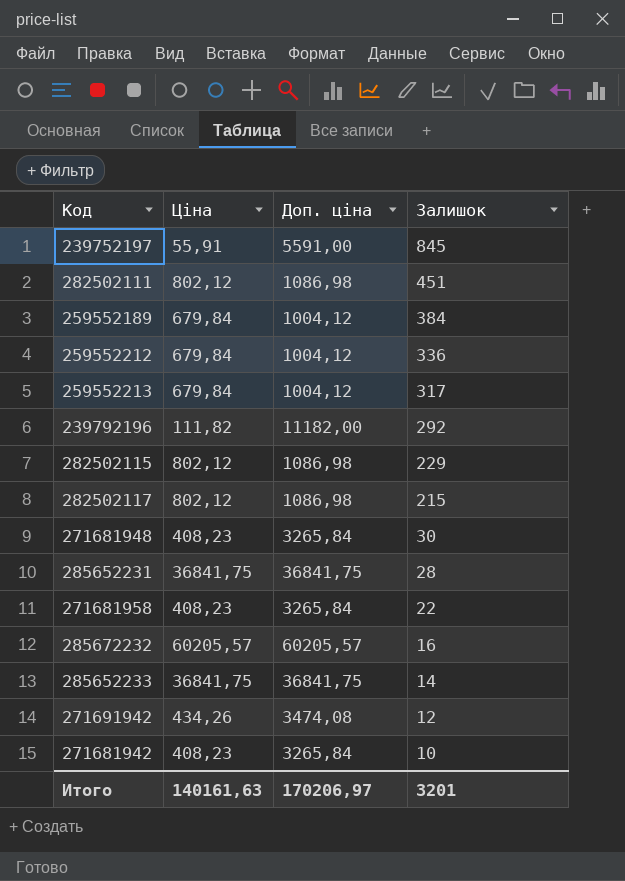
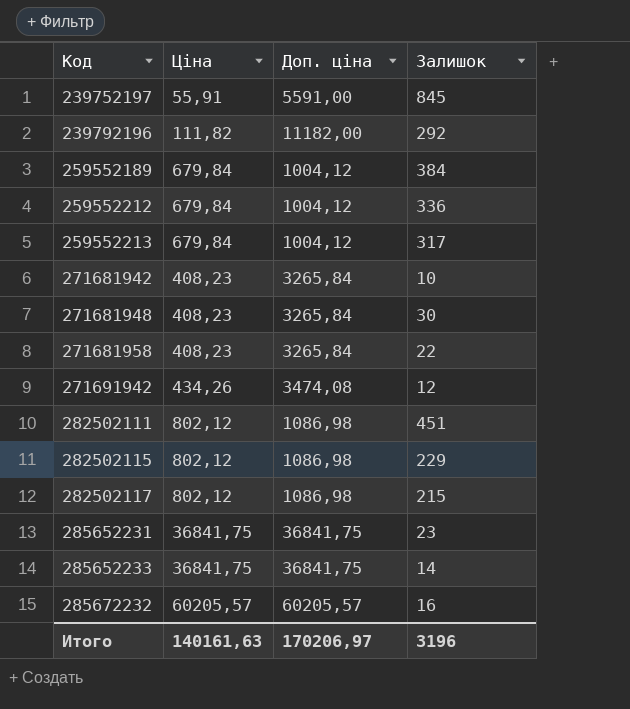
row order: Залишок descending -> Код ascending
285652231 | Залишок: 28 -> 23
Итого | Залишок: 3201 -> 3196

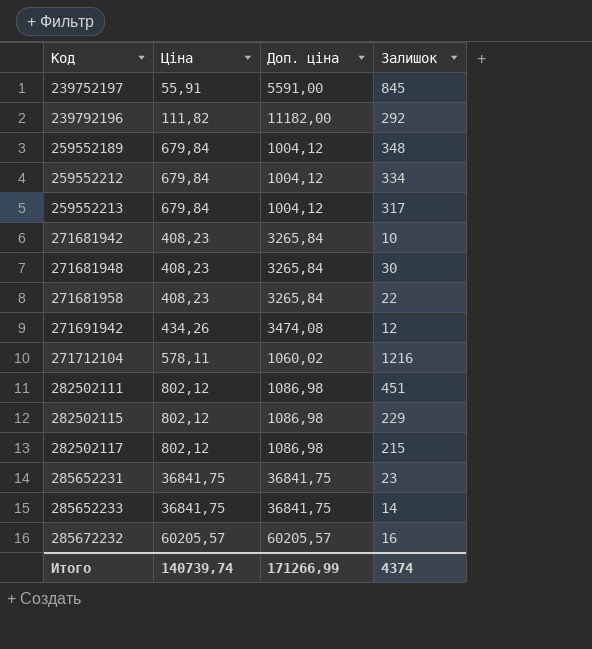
259552189 | Залишок: 384 -> 348
259552212 | Залишок: 336 -> 334
row 271712104: none -> 578,11 | 1060,02 | 1216
Итого | Ціна: 140161,63 -> 140739,74
Итого | Доп. ціна: 170206,97 -> 171266,99
Итого | Залишок: 3196 -> 4374

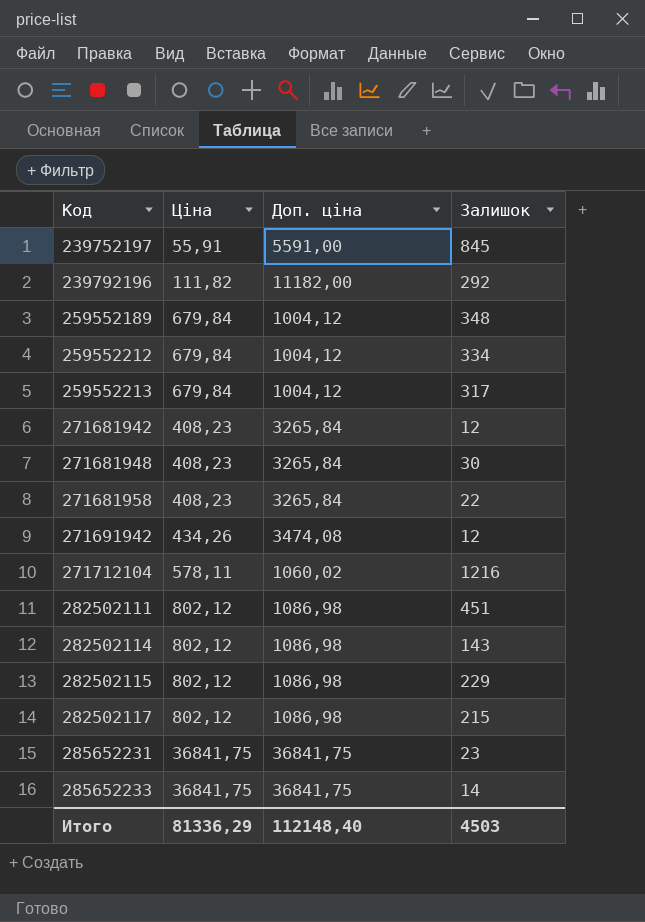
row 285672232: 60205,57 | 60205,57 | 16 -> none
271681942 | Залишок: 10 -> 12
row 282502114: none -> 802,12 | 1086,98 | 143
Итого | Ціна: 140739,74 -> 81336,29
Итого | Доп. ціна: 171266,99 -> 112148,40
Итого | Залишок: 4374 -> 4503

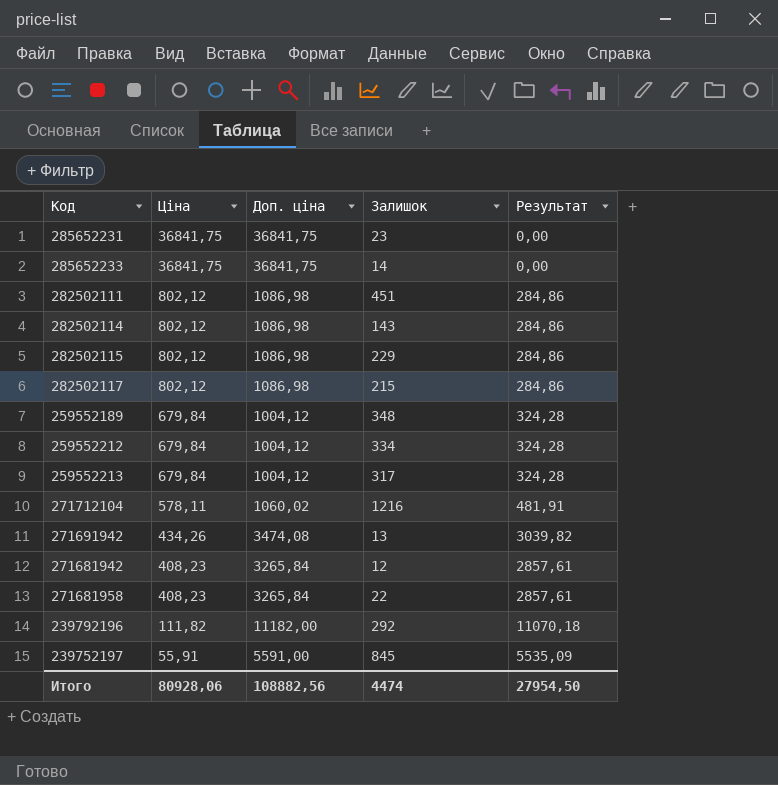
row order: Код ascending -> Ціна descending
column Результат | formula: none -> [Доп. ціна] - [Ціна]
row 271681948: 408,23 | 3265,84 | 30 -> none
271691942 | Залишок: 12 -> 13
Итого | Ціна: 81336,29 -> 80928,06
Итого | Доп. ціна: 112148,40 -> 108882,56
Итого | Залишок: 4503 -> 4474

